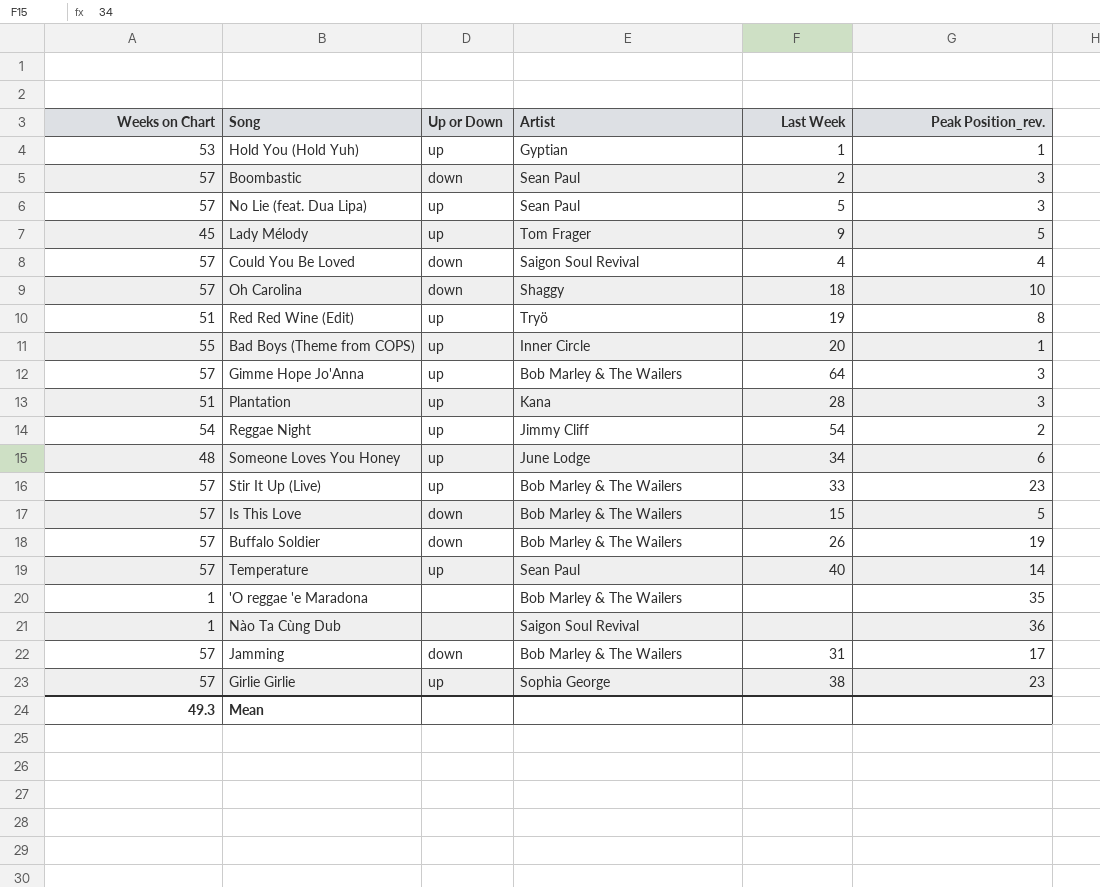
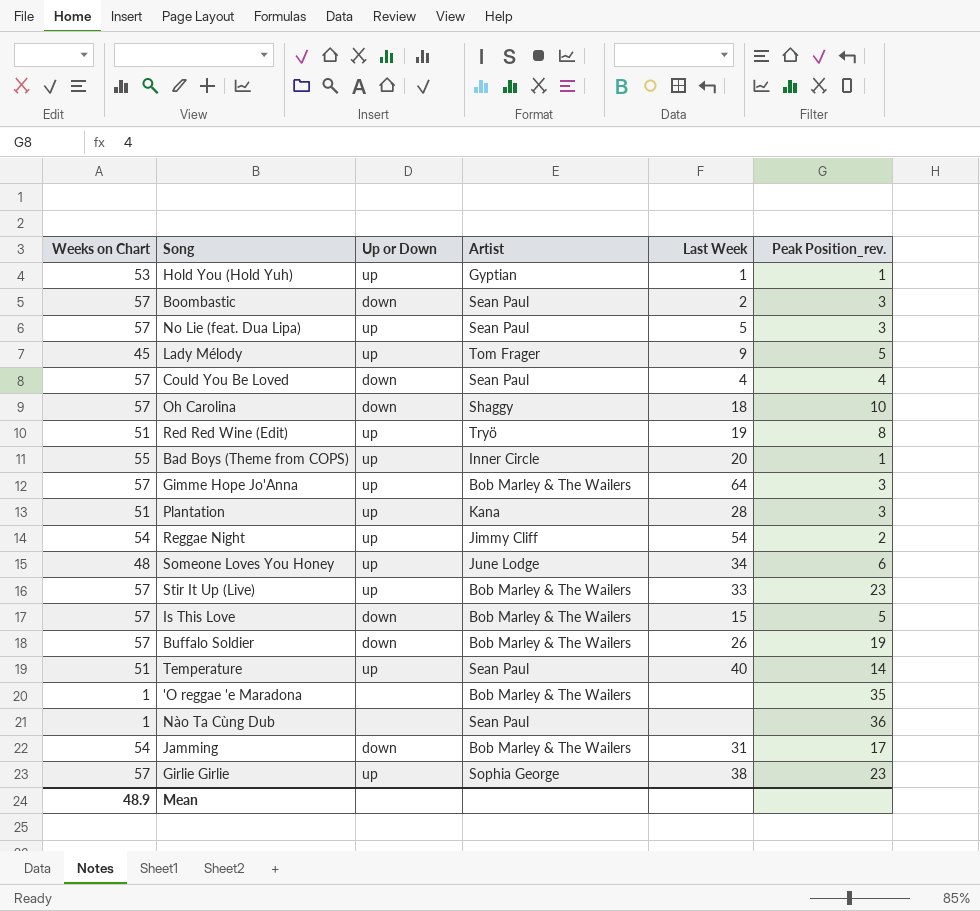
Could You Be Loved | Artist: Saigon Soul Revival -> Sean Paul
Temperature | Weeks on Chart: 57 -> 51
Nào Ta Cùng Dub | Artist: Saigon Soul Revival -> Sean Paul
Jamming | Weeks on Chart: 57 -> 54
Mean | Weeks on Chart: 49.3 -> 48.9

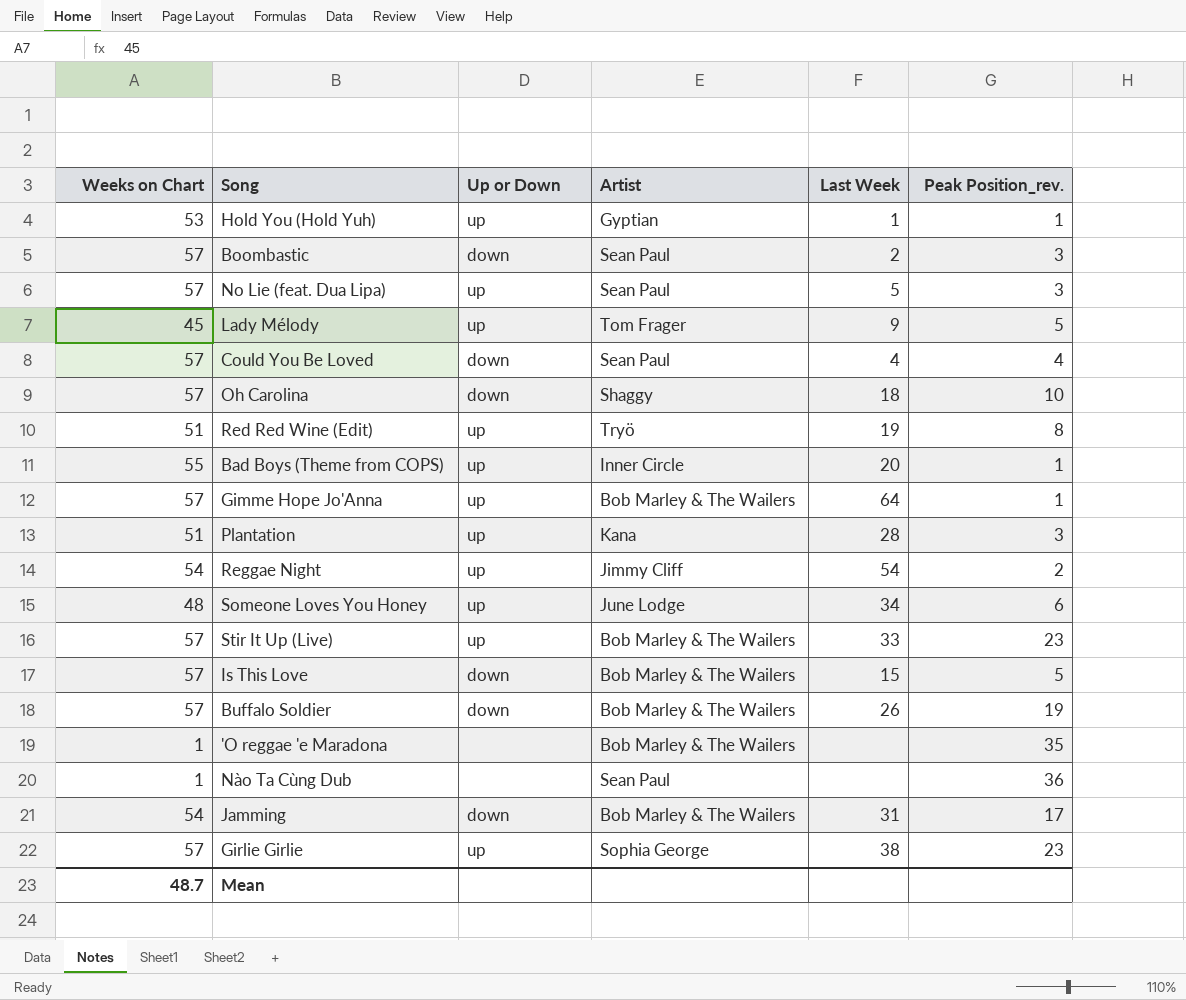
row Temperature: 51 | up | Sean Paul | 40 | 14 -> none
Gimme Hope Jo'Anna | Peak Position_rev.: 3 -> 1
Mean | Weeks on Chart: 48.9 -> 48.7

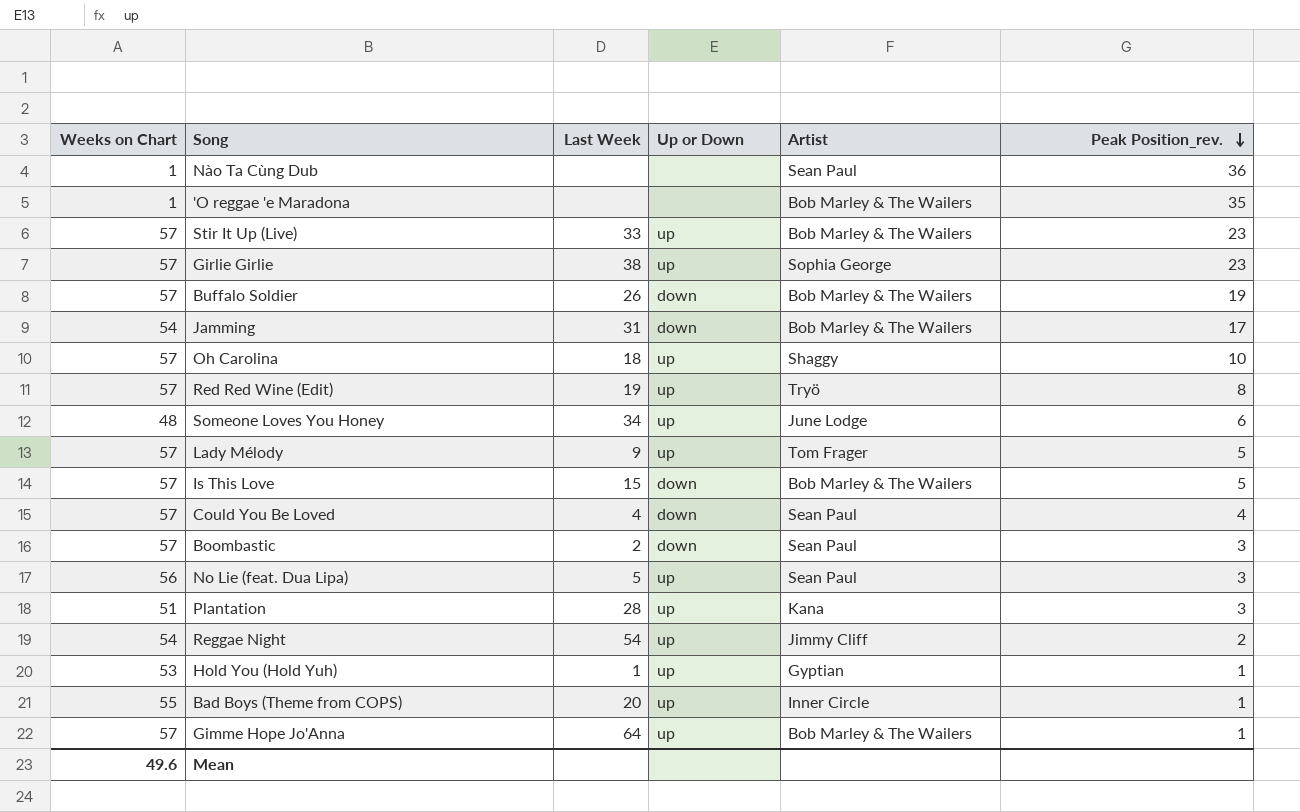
row order: none -> Peak Position_rev. descending
column Last Week | position: 5 -> 3
Oh Carolina | Up or Down: down -> up
Red Red Wine (Edit) | Weeks on Chart: 51 -> 57
Lady Mélody | Weeks on Chart: 45 -> 57
No Lie (feat. Dua Lipa) | Weeks on Chart: 57 -> 56
Mean | Weeks on Chart: 48.7 -> 49.6

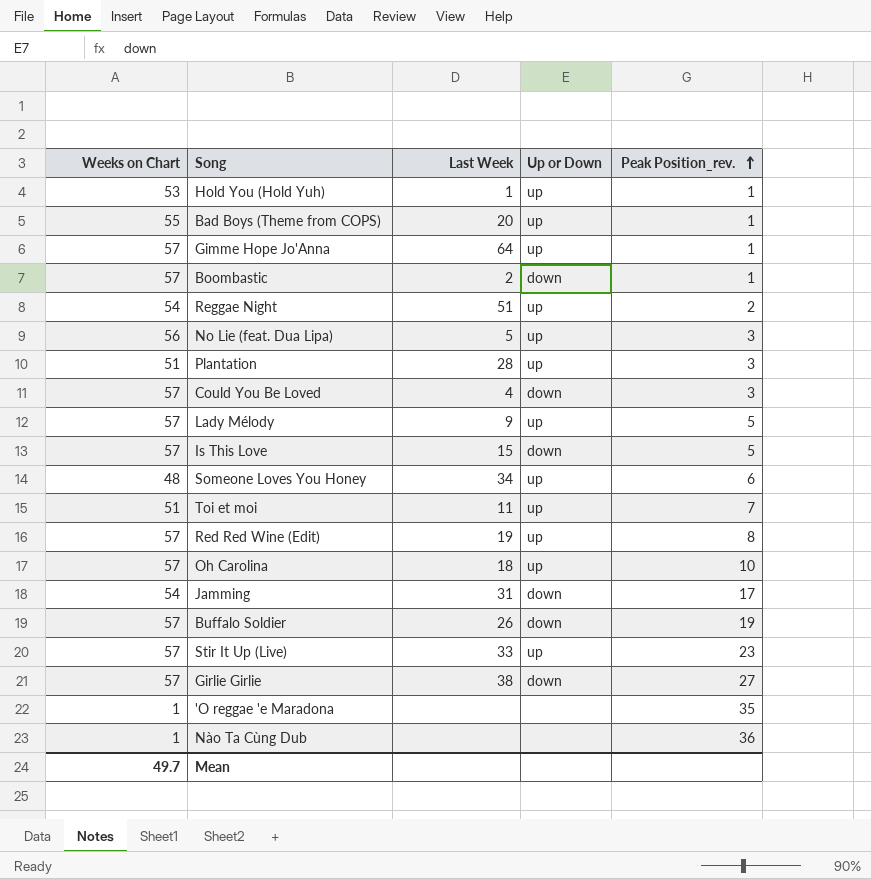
row order: Peak Position_rev. descending -> Peak Position_rev. ascending
column Artist | position: 5 -> none
Boombastic | Peak Position_rev.: 3 -> 1
Reggae Night | Last Week: 54 -> 51
Could You Be Loved | Peak Position_rev.: 4 -> 3
row Toi et moi: none -> 51 | 11 | up | 7
Girlie Girlie | Up or Down: up -> down
Girlie Girlie | Peak Position_rev.: 23 -> 27
Mean | Weeks on Chart: 49.6 -> 49.7

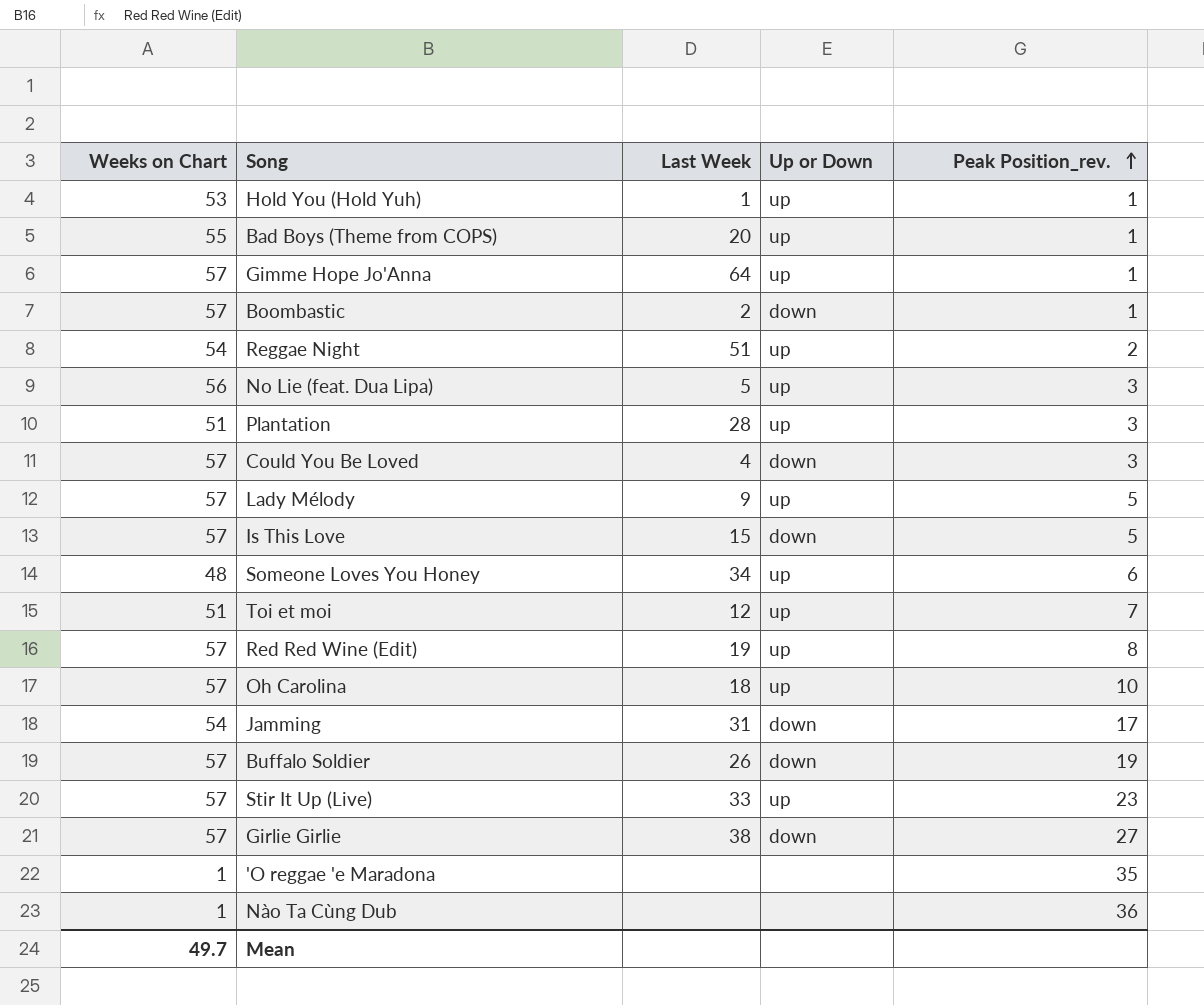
Toi et moi | Last Week: 11 -> 12

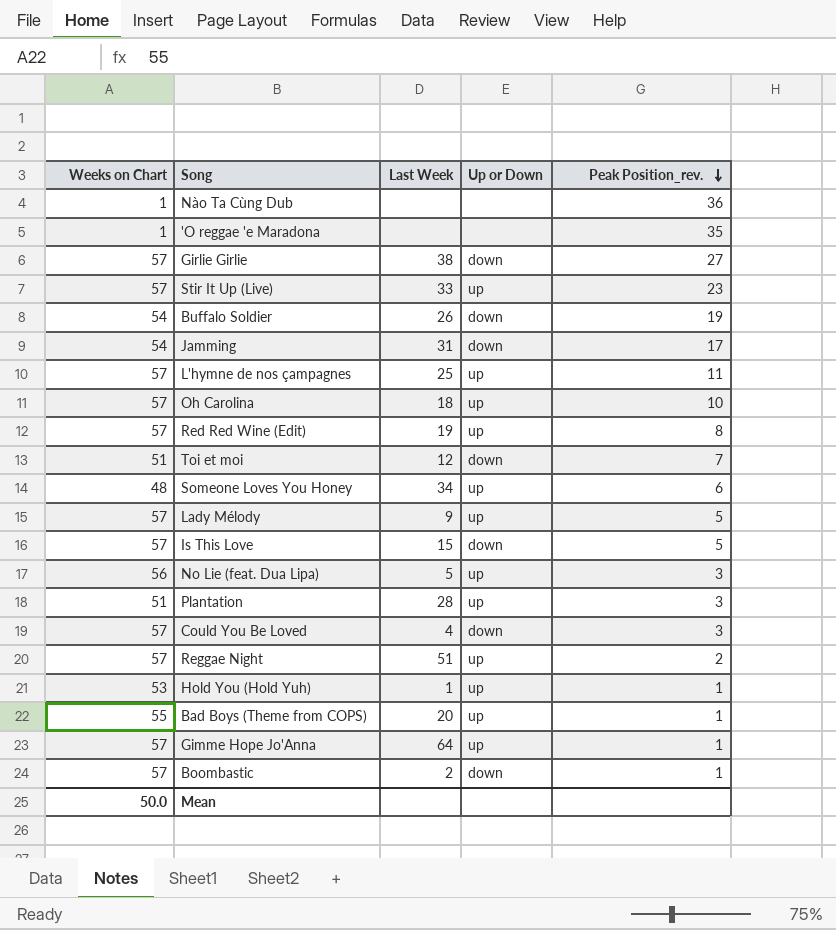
row order: Peak Position_rev. ascending -> Peak Position_rev. descending
Buffalo Soldier | Weeks on Chart: 57 -> 54
row L'hymne de nos çampagnes: none -> 57 | 25 | up | 11
Toi et moi | Up or Down: up -> down
Reggae Night | Weeks on Chart: 54 -> 57
Mean | Weeks on Chart: 49.7 -> 50.0

